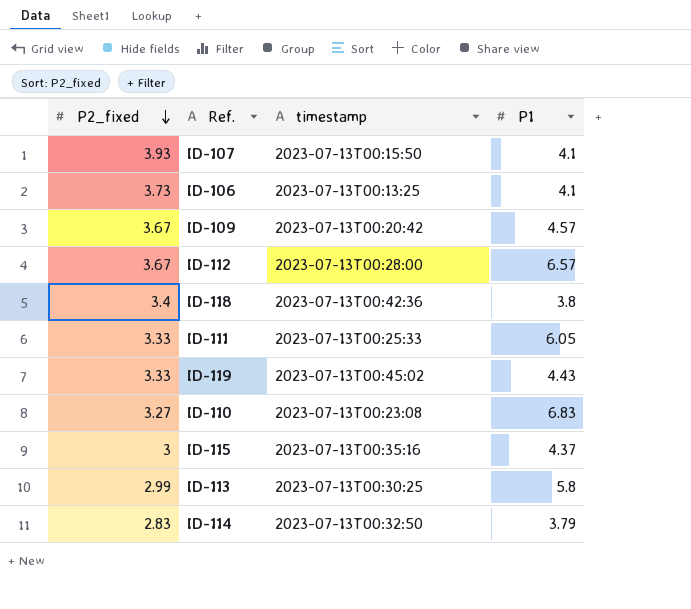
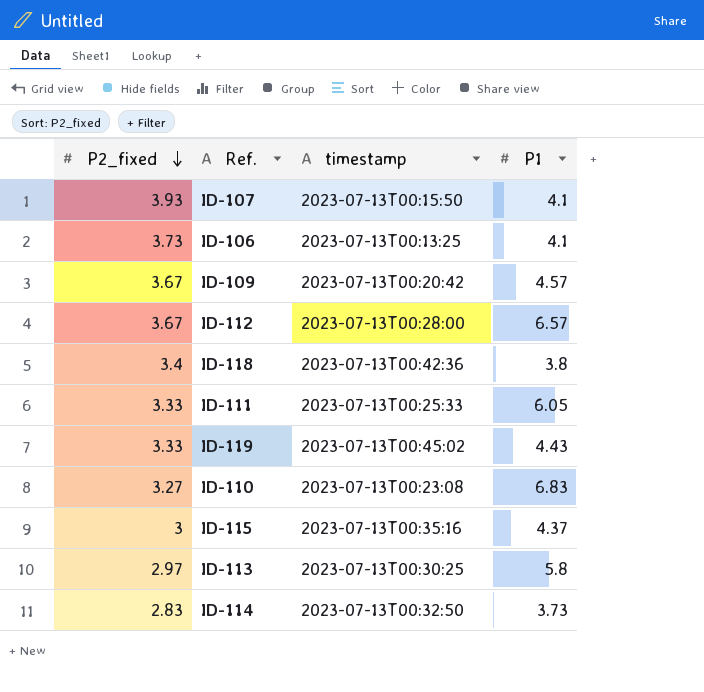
ID-113 | P2_fixed: 2.99 -> 2.97
ID-114 | P1: 3.79 -> 3.73

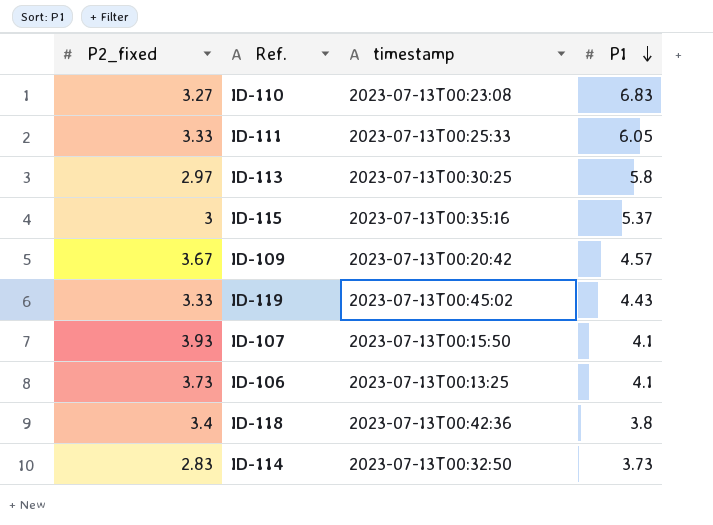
row order: P2_fixed descending -> P1 descending
row ID-112: 3.67 | 2023-07-13T00:28:00 | 6.57 -> none
ID-115 | P1: 4.37 -> 5.37

